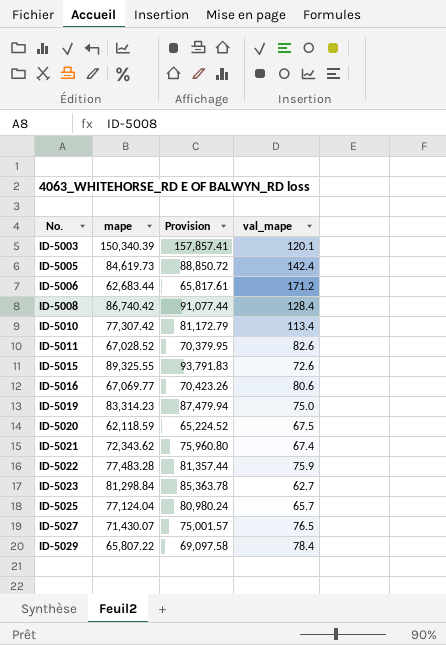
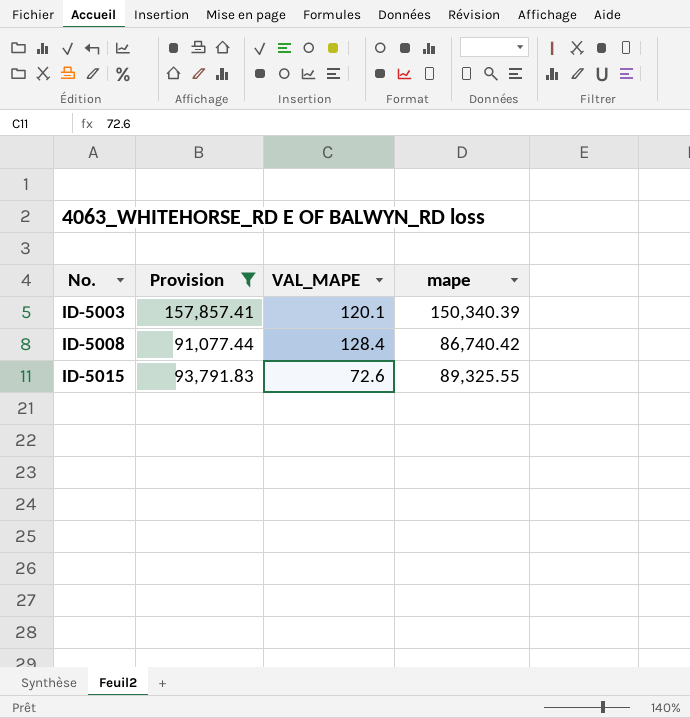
filter: none -> Provision >= 91,077.44
column name: val_mape -> VAL_MAPE
column mape | position: 2 -> 4

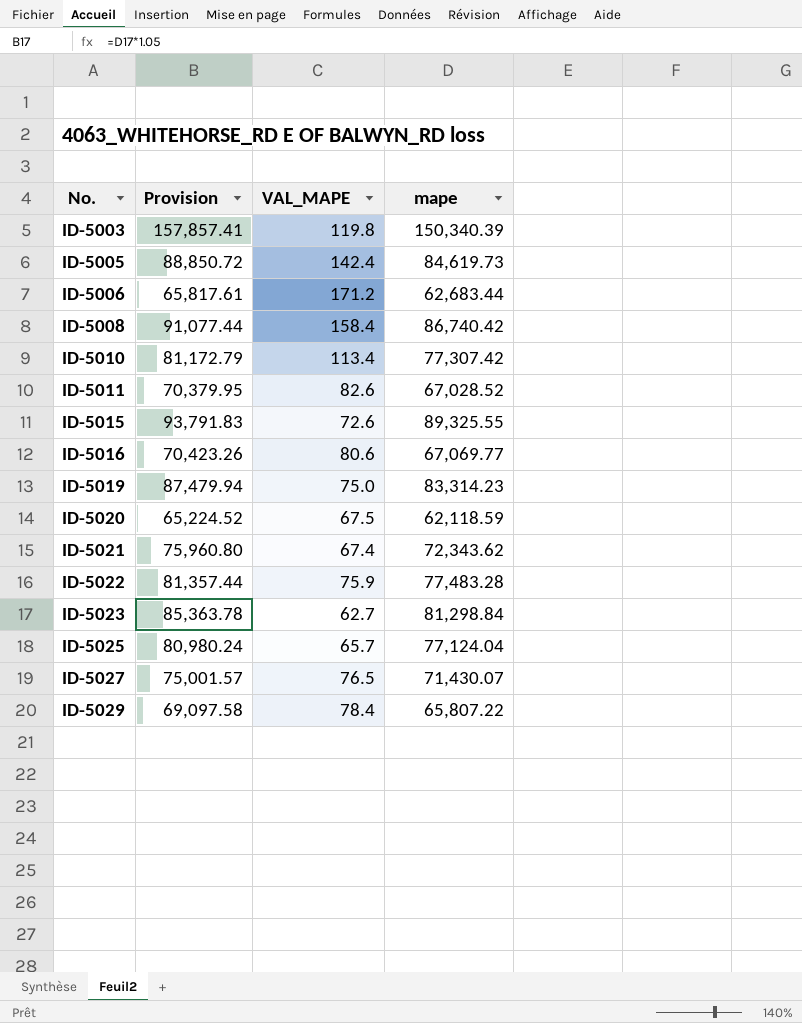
filter: Provision >= 91,077.44 -> none
ID-5003 | VAL_MAPE: 120.1 -> 119.8
ID-5008 | VAL_MAPE: 128.4 -> 158.4

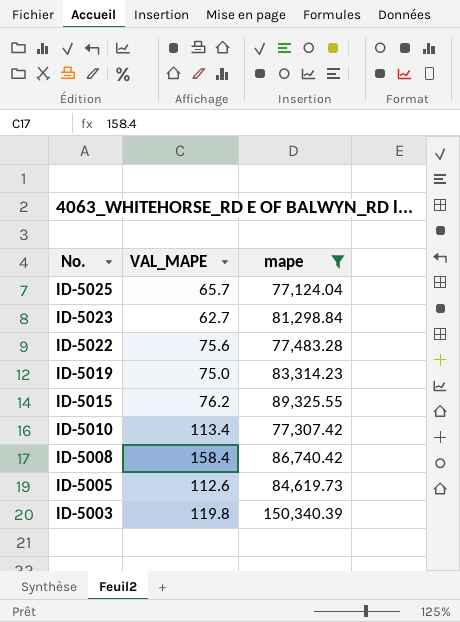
filter: none -> mape >= 77,124.04
row order: No. ascending -> No. descending
column Provision | formula: [mape] * 1.05 -> none
ID-5022 | VAL_MAPE: 75.9 -> 75.6
ID-5015 | VAL_MAPE: 72.6 -> 76.2
ID-5005 | VAL_MAPE: 142.4 -> 112.6

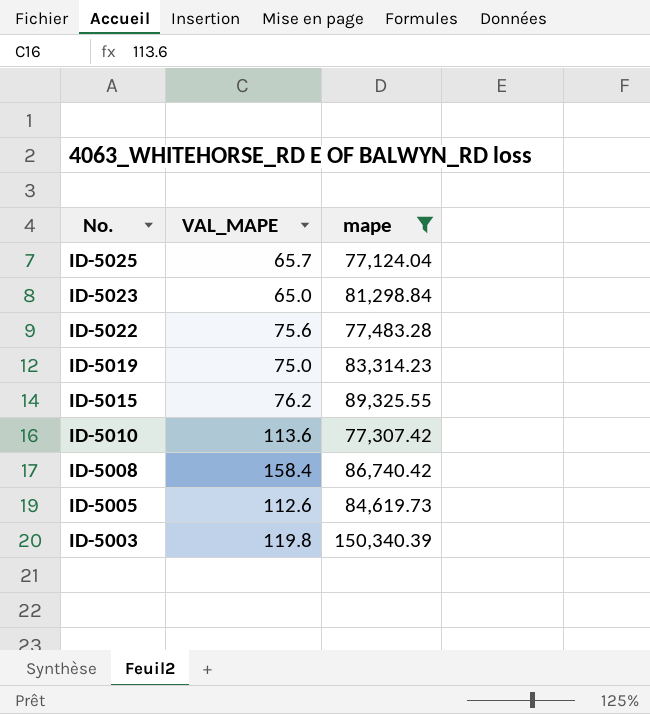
ID-5023 | VAL_MAPE: 62.7 -> 65.0
ID-5010 | VAL_MAPE: 113.4 -> 113.6

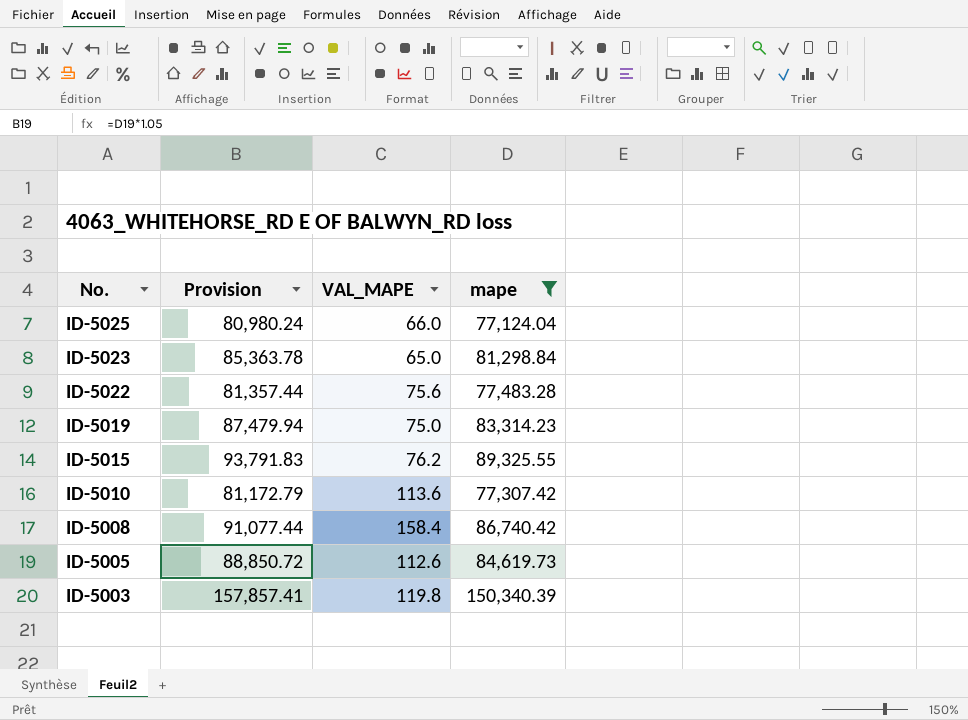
column Provision | formula: none -> [mape] * 1.05
ID-5025 | VAL_MAPE: 65.7 -> 66.0

